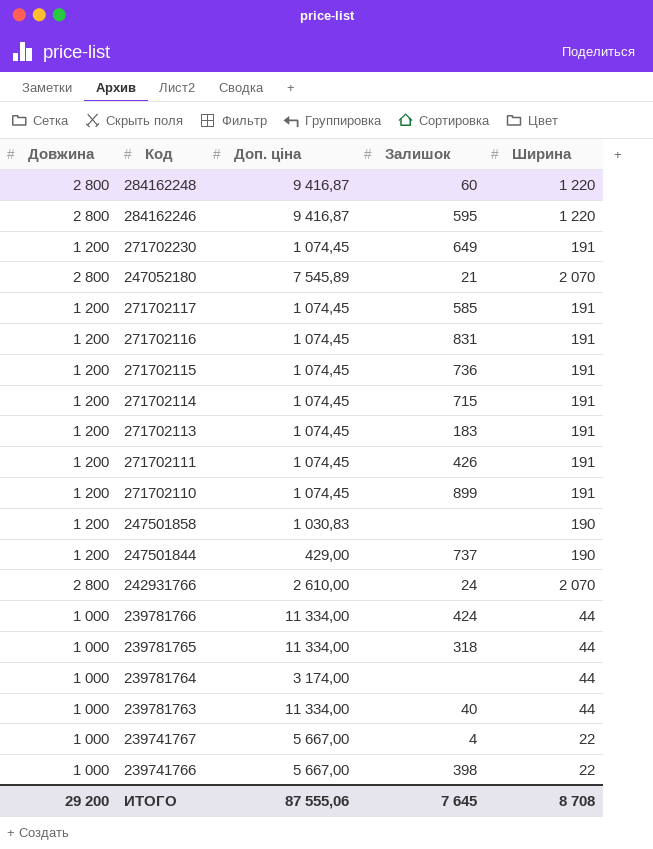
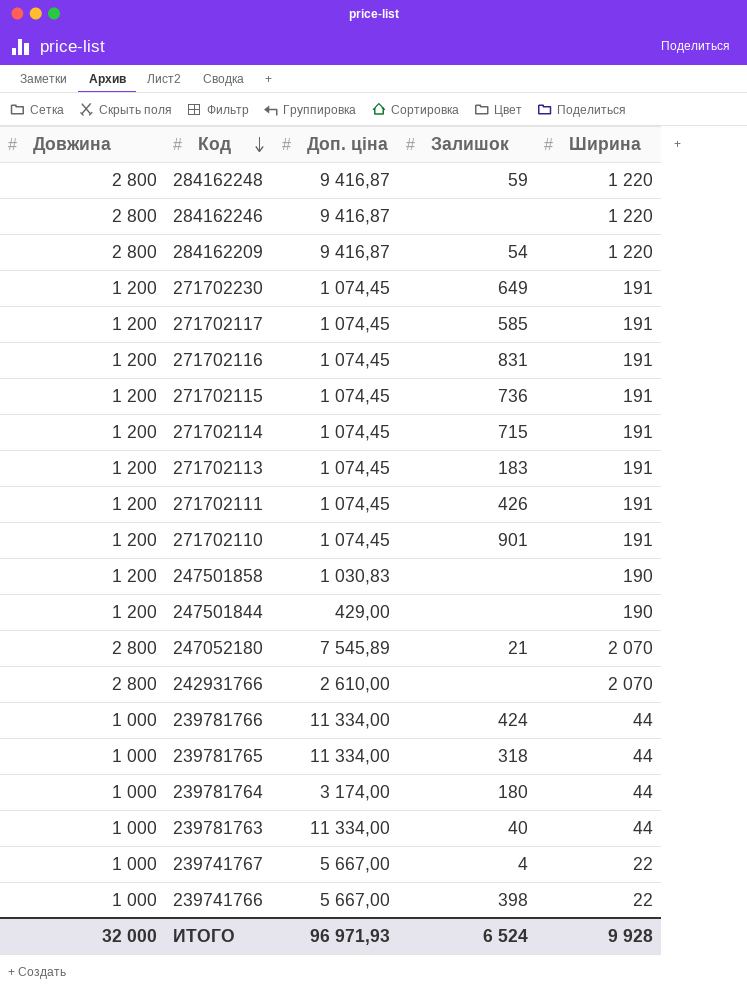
row order: none -> Код descending
284162248 | Залишок: 60 -> 59
284162246 | Залишок: 595 -> none
row 284162209: none -> 2 800 | 9 416,87 | 54 | 1 220
271702110 | Залишок: 899 -> 901
247501844 | Залишок: 737 -> none
242931766 | Залишок: 24 -> none
239781764 | Залишок: none -> 180
ИТОГО | Довжина: 29 200 -> 32 000
ИТОГО | Доп. ціна: 87 555,06 -> 96 971,93
ИТОГО | Залишок: 7 645 -> 6 524
ИТОГО | Ширина: 8 708 -> 9 928

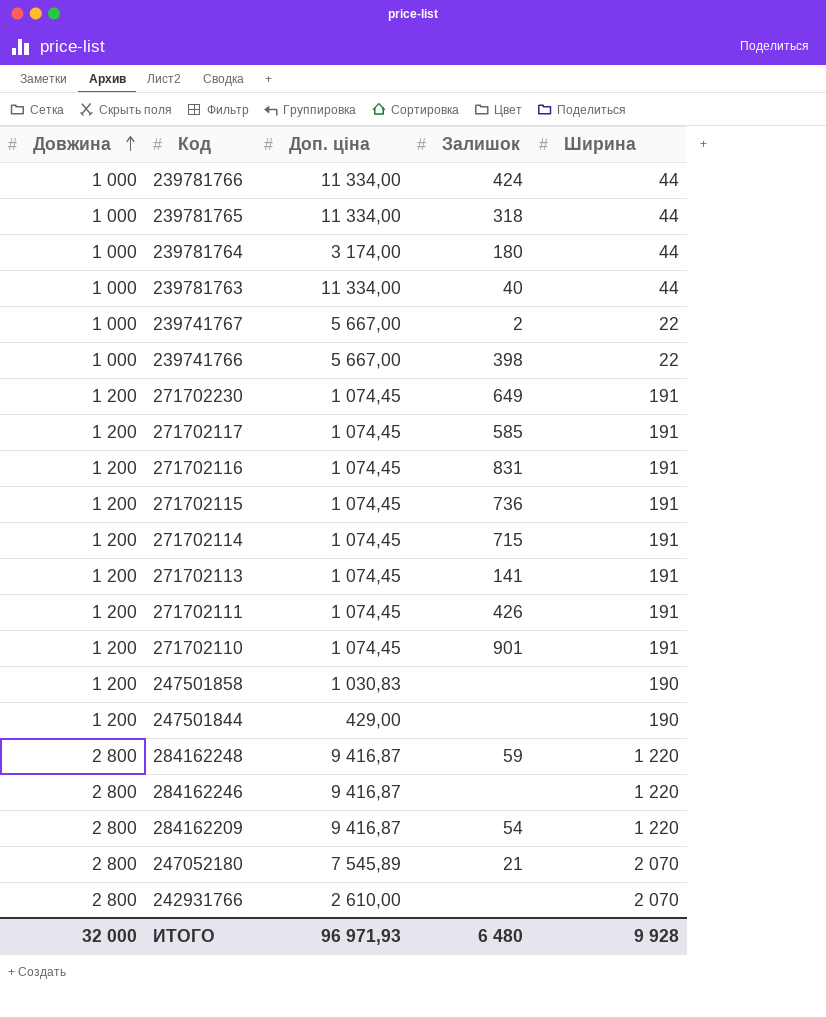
row order: Код descending -> Довжина ascending
239741767 | Залишок: 4 -> 2
271702113 | Залишок: 183 -> 141
ИТОГО | Залишок: 6 524 -> 6 480

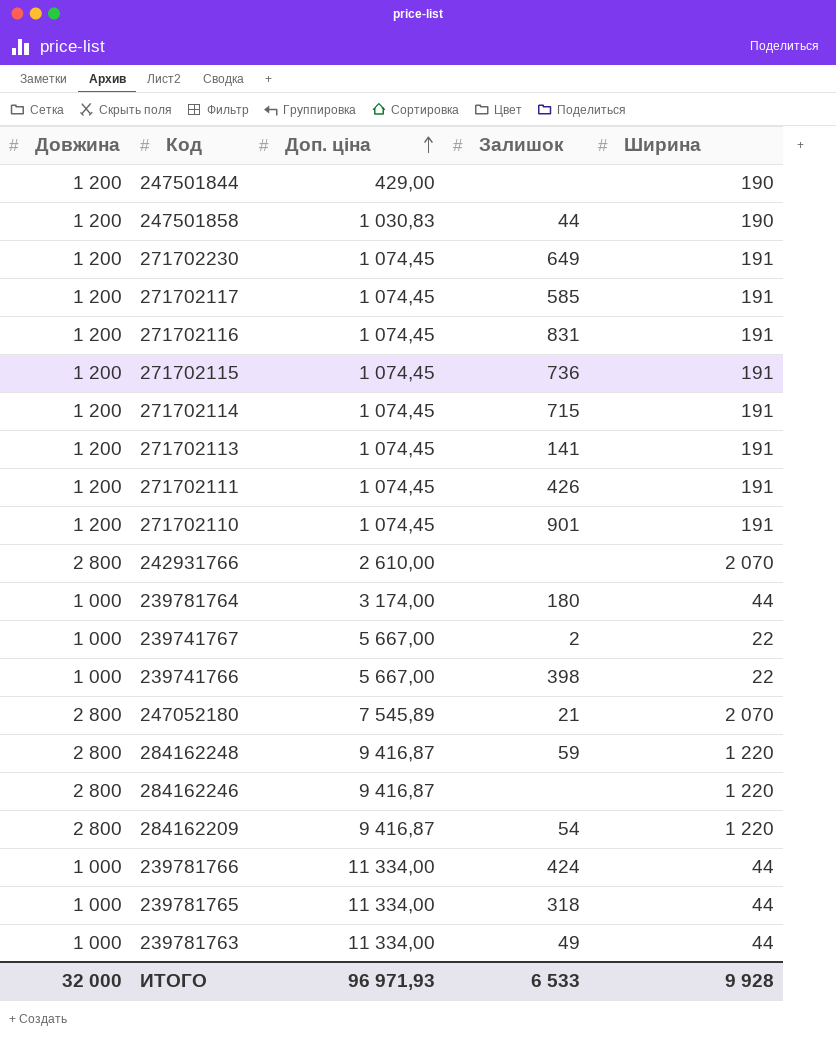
row order: Довжина ascending -> Доп. ціна ascending
247501858 | Залишок: none -> 44
239781763 | Залишок: 40 -> 49
ИТОГО | Залишок: 6 480 -> 6 533

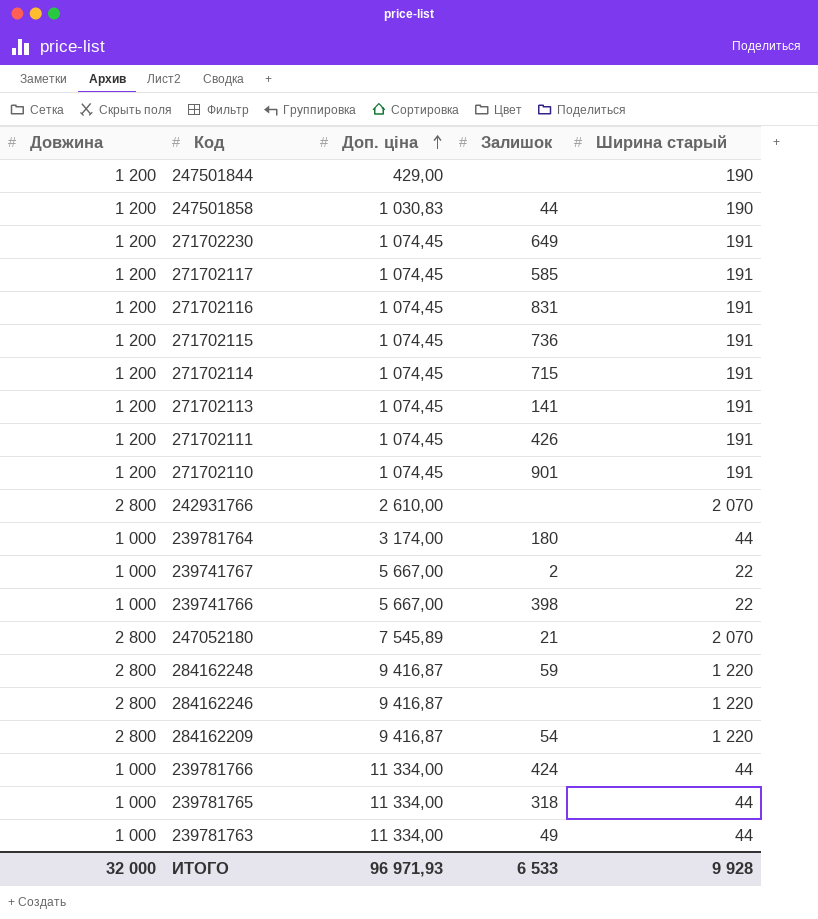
column name: Ширина -> Ширина старый

